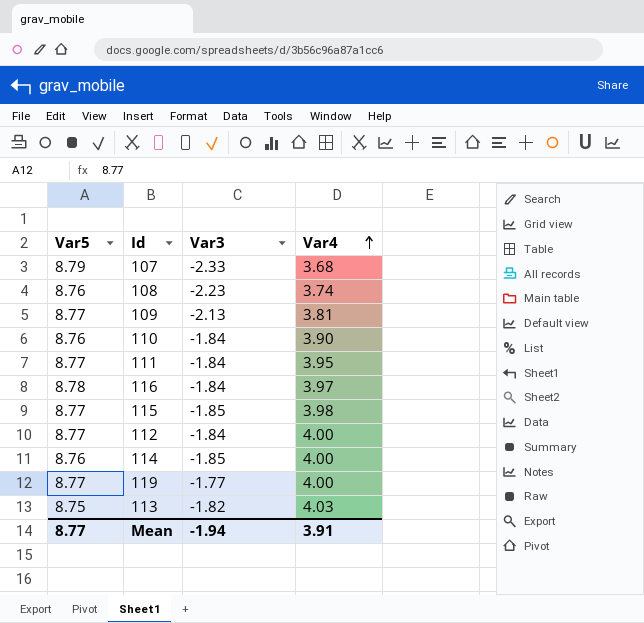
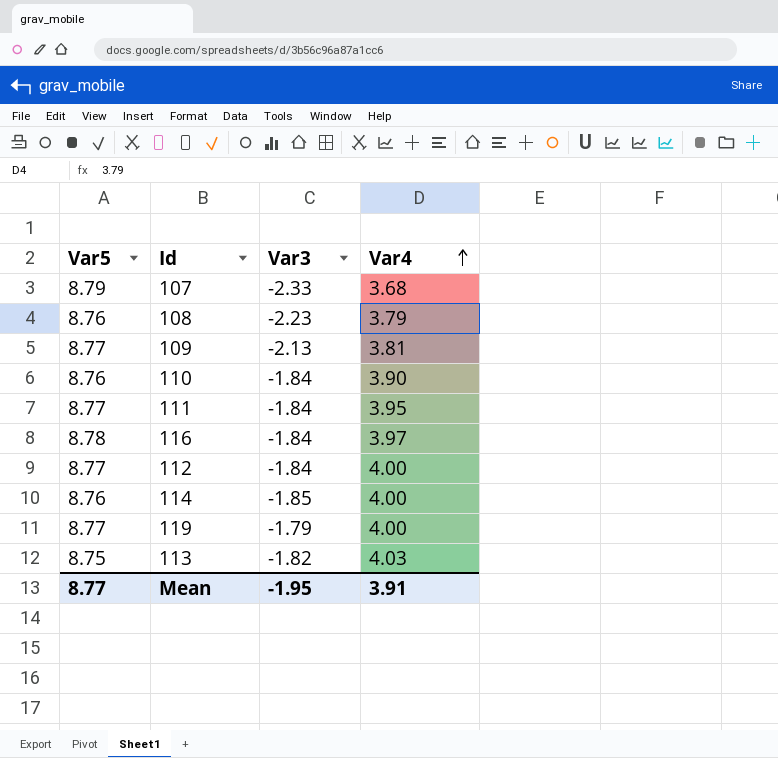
row 115: 8.77 | -1.85 | 3.98 -> none
108 | Var4: 3.74 -> 3.79
119 | Var3: -1.77 -> -1.79
Mean | Var3: -1.94 -> -1.95

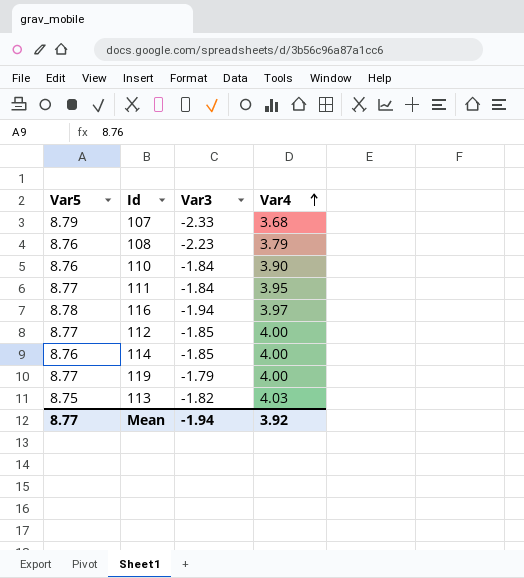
row 109: 8.77 | -2.13 | 3.81 -> none
116 | Var3: -1.84 -> -1.94
112 | Var3: -1.84 -> -1.85
Mean | Var3: -1.95 -> -1.94
Mean | Var4: 3.91 -> 3.92

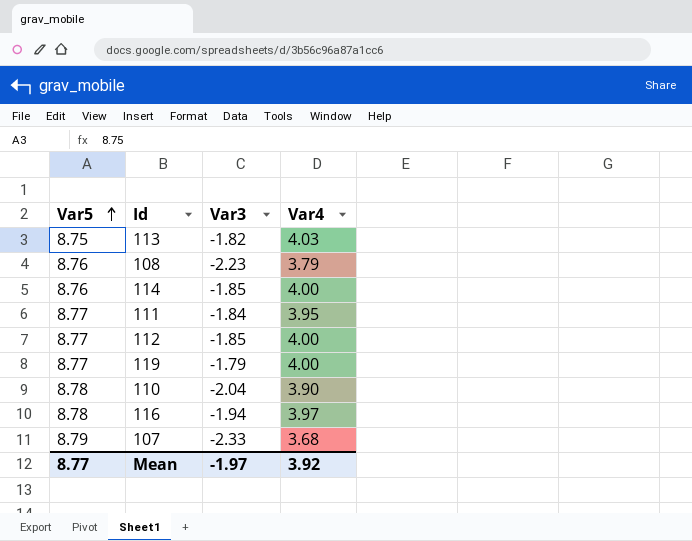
row order: Var4 ascending -> Var5 ascending
110 | Var5: 8.76 -> 8.78
110 | Var3: -1.84 -> -2.04
Mean | Var3: -1.94 -> -1.97

